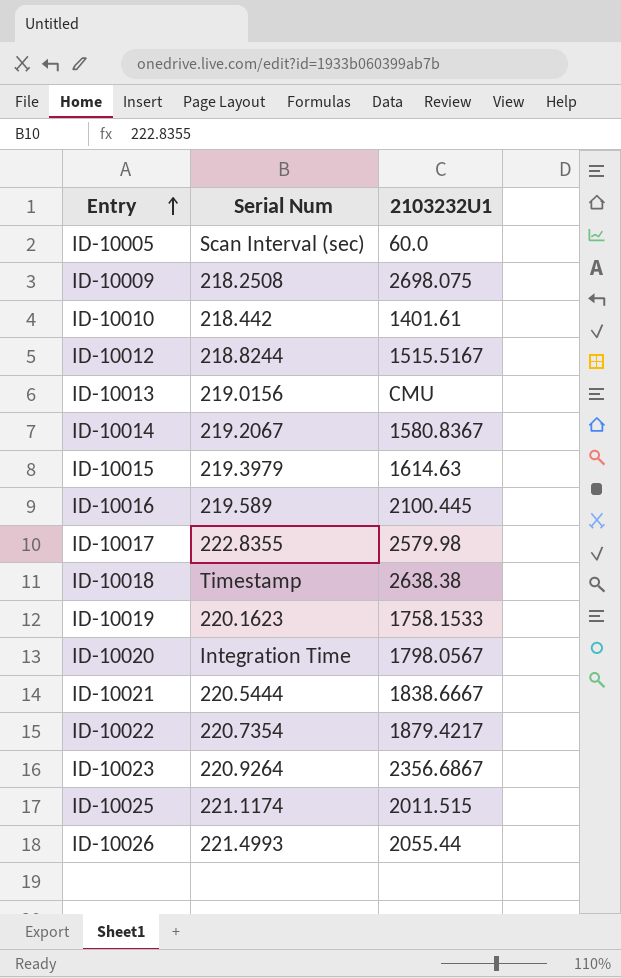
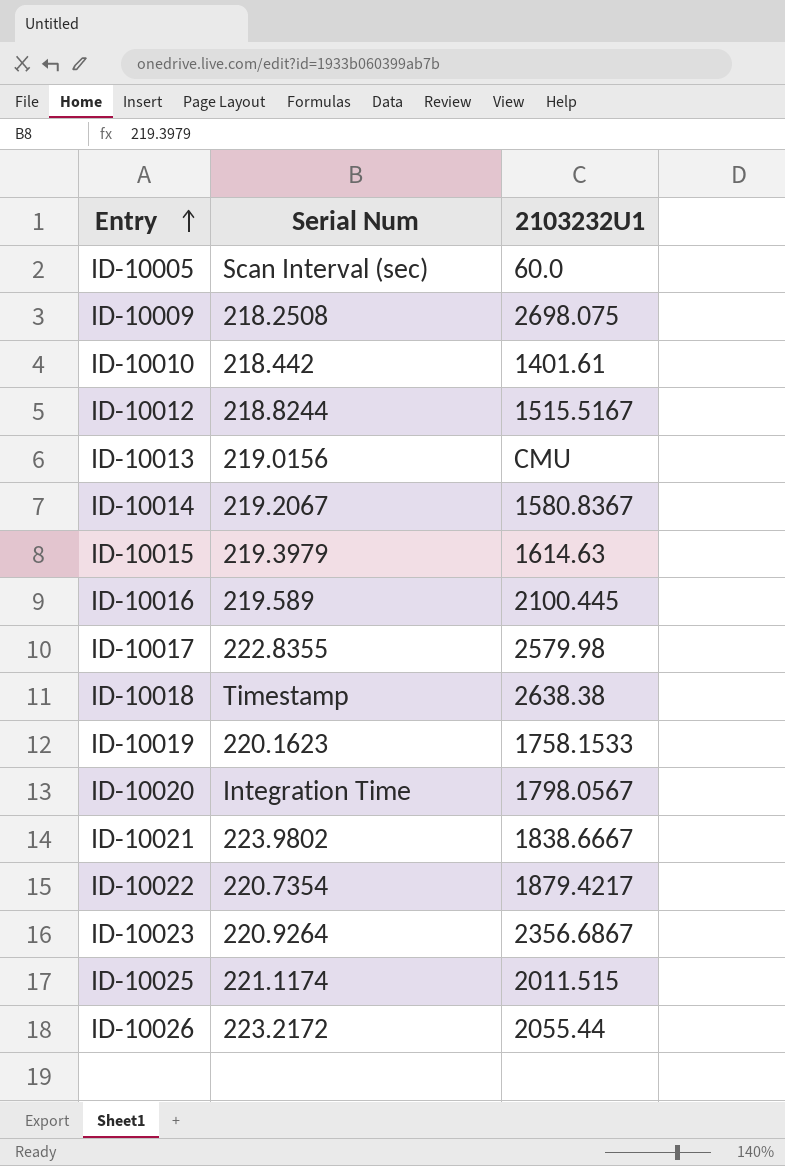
ID-10021 | Serial Num: 220.5444 -> 223.9802
ID-10026 | Serial Num: 221.4993 -> 223.2172

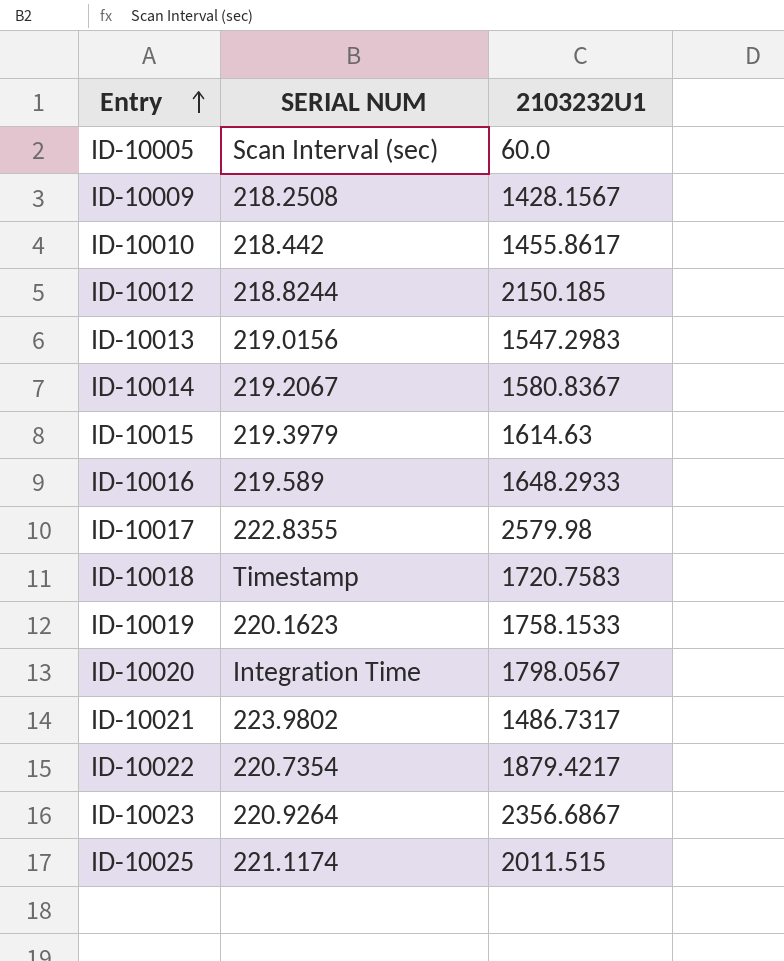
column name: Serial Num -> SERIAL NUM
row ID-10026: 223.2172 | 2055.44 -> none
ID-10009 | 2103232U1: 2698.075 -> 1428.1567
ID-10010 | 2103232U1: 1401.61 -> 1455.8617
ID-10012 | 2103232U1: 1515.5167 -> 2150.185
ID-10013 | 2103232U1: CMU -> 1547.2983
ID-10016 | 2103232U1: 2100.445 -> 1648.2933
ID-10018 | 2103232U1: 2638.38 -> 1720.7583
ID-10021 | 2103232U1: 1838.6667 -> 1486.7317

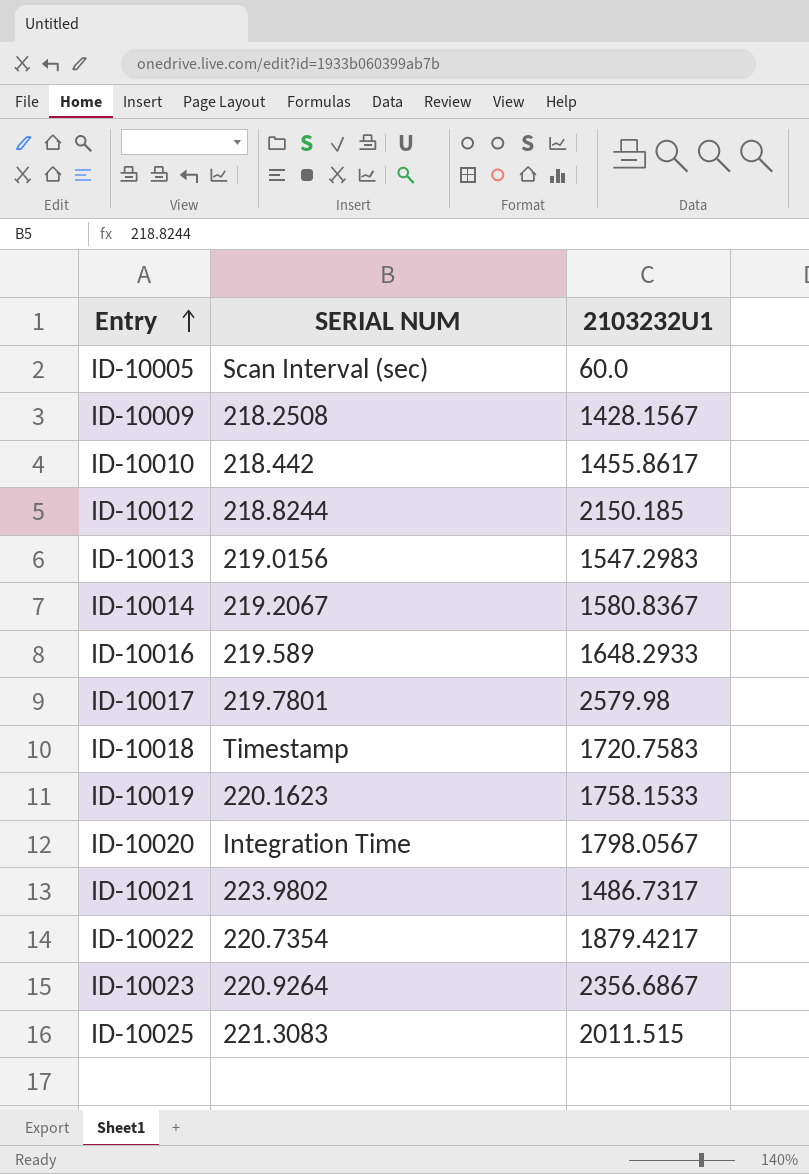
row ID-10015: 219.3979 | 1614.63 -> none
ID-10017 | SERIAL NUM: 222.8355 -> 219.7801
ID-10025 | SERIAL NUM: 221.1174 -> 221.3083

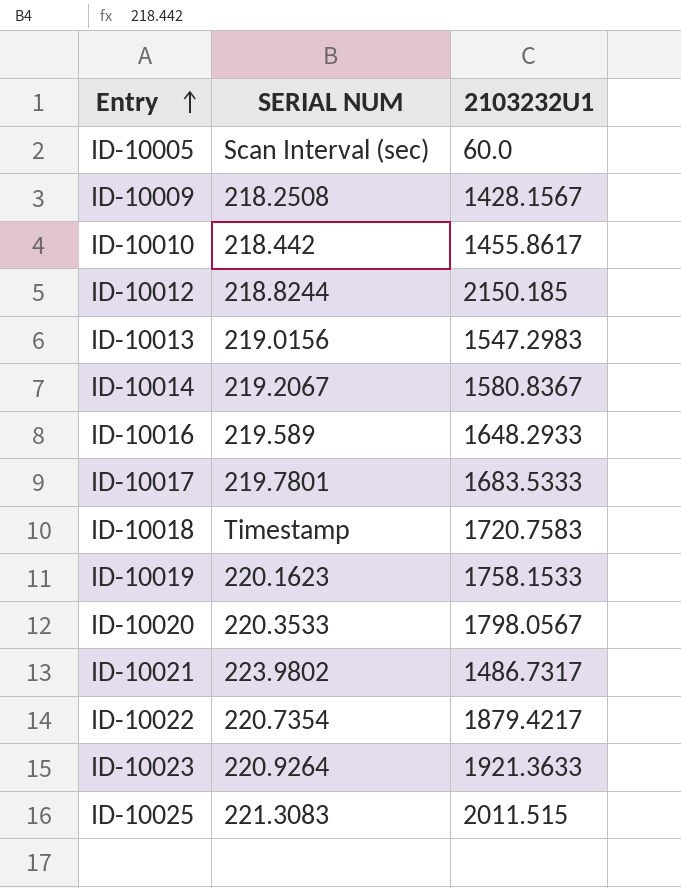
ID-10017 | 2103232U1: 2579.98 -> 1683.5333
ID-10020 | SERIAL NUM: Integration Time -> 220.3533
ID-10023 | 2103232U1: 2356.6867 -> 1921.3633

